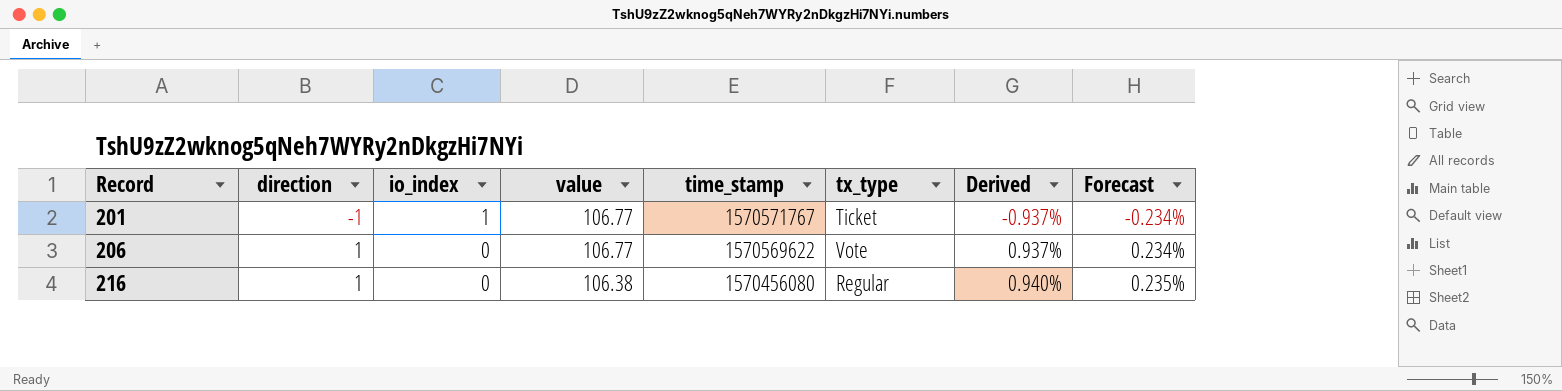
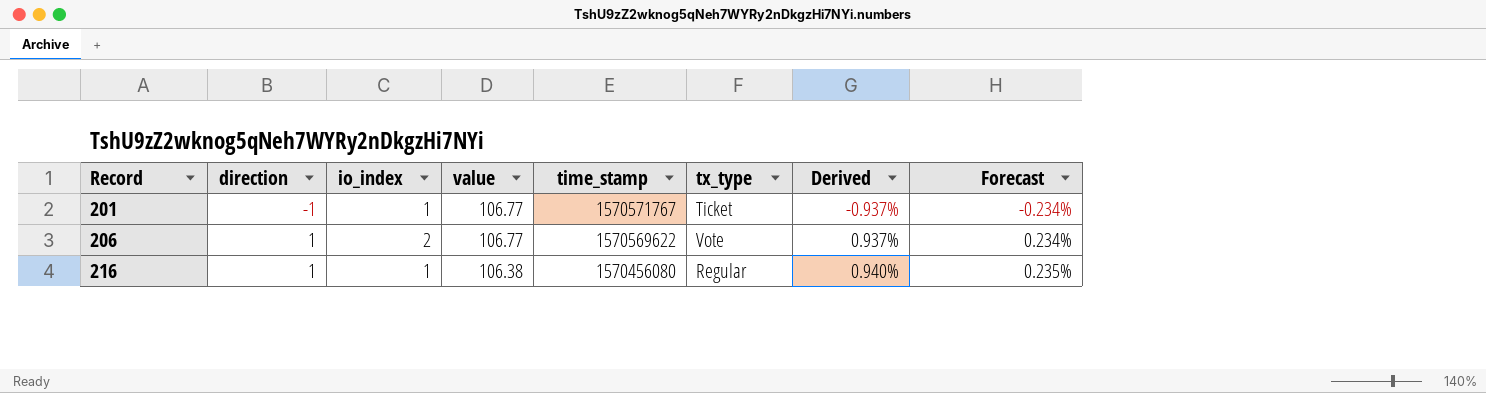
206 | io_index: 0 -> 2
216 | io_index: 0 -> 1

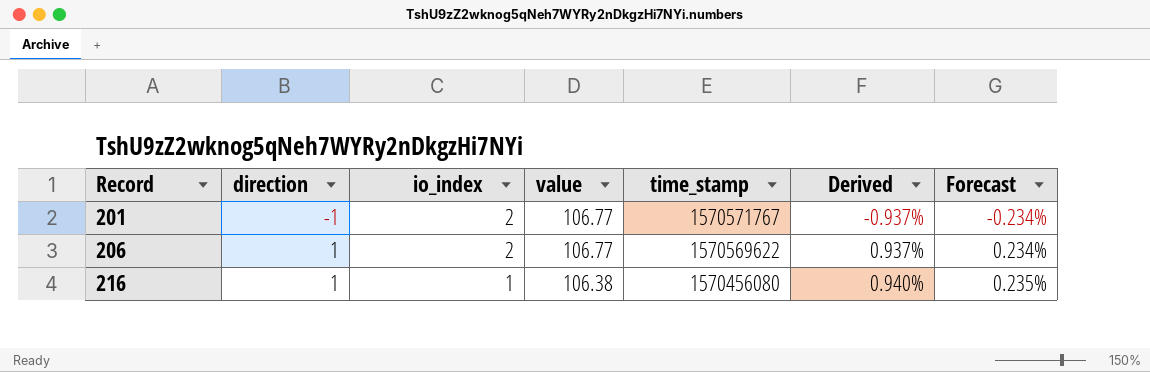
column tx_type | position: 6 -> none
201 | io_index: 1 -> 2

